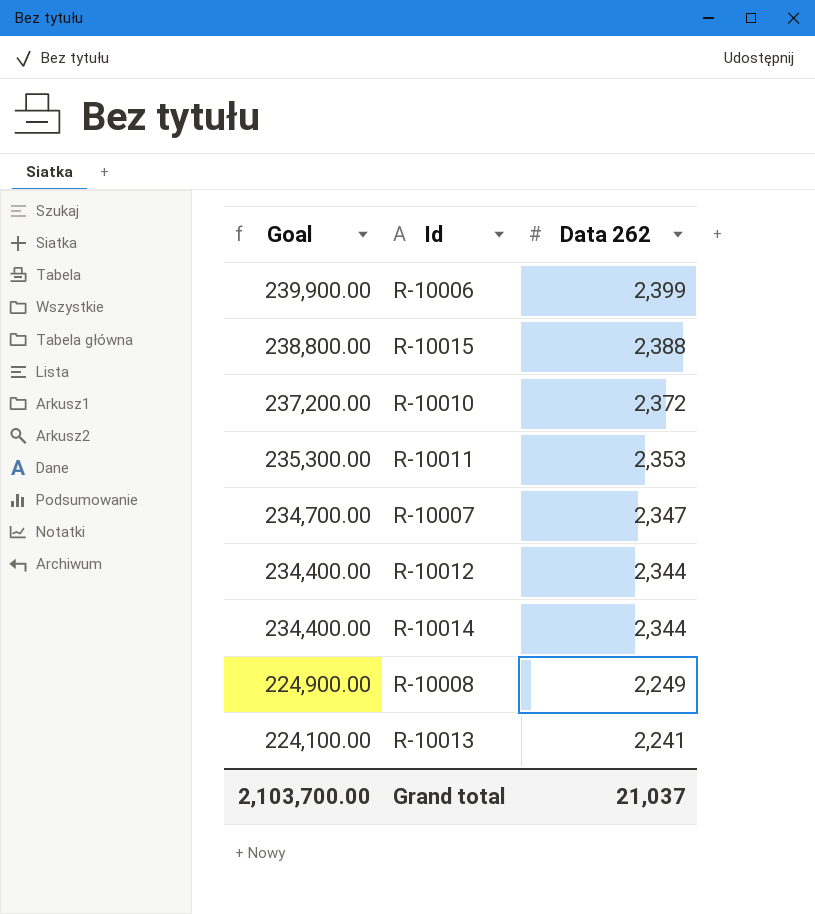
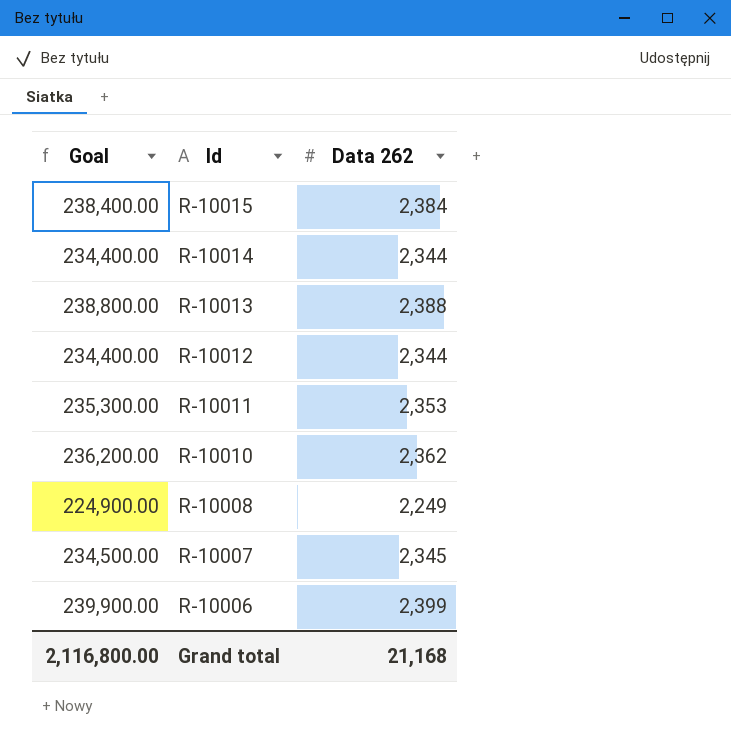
row order: Goal descending -> Id descending
R-10015 | Goal: 238,800.00 -> 238,400.00
R-10015 | Data 262: 2,388 -> 2,384
R-10013 | Goal: 224,100.00 -> 238,800.00
R-10013 | Data 262: 2,241 -> 2,388
R-10010 | Goal: 237,200.00 -> 236,200.00
R-10010 | Data 262: 2,372 -> 2,362
R-10007 | Goal: 234,700.00 -> 234,500.00
R-10007 | Data 262: 2,347 -> 2,345
Grand total | Goal: 2,103,700.00 -> 2,116,800.00
Grand total | Data 262: 21,037 -> 21,168

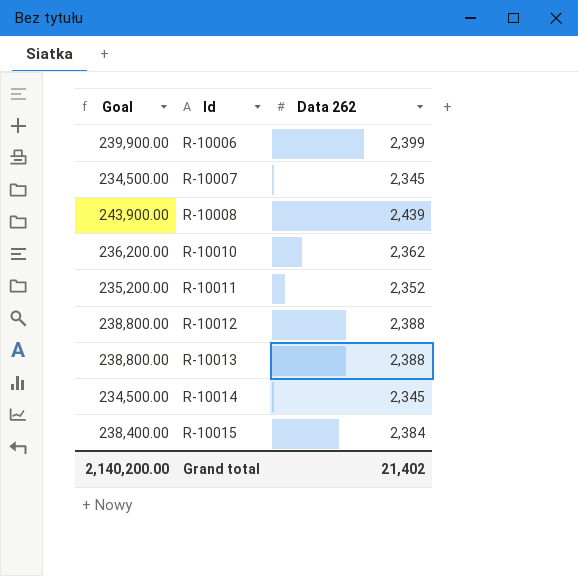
row order: Id descending -> Id ascending
R-10008 | Goal: 224,900.00 -> 243,900.00
R-10008 | Data 262: 2,249 -> 2,439
R-10011 | Goal: 235,300.00 -> 235,200.00
R-10011 | Data 262: 2,353 -> 2,352
R-10012 | Goal: 234,400.00 -> 238,800.00
R-10012 | Data 262: 2,344 -> 2,388
R-10014 | Goal: 234,400.00 -> 234,500.00
R-10014 | Data 262: 2,344 -> 2,345
Grand total | Goal: 2,116,800.00 -> 2,140,200.00
Grand total | Data 262: 21,168 -> 21,402

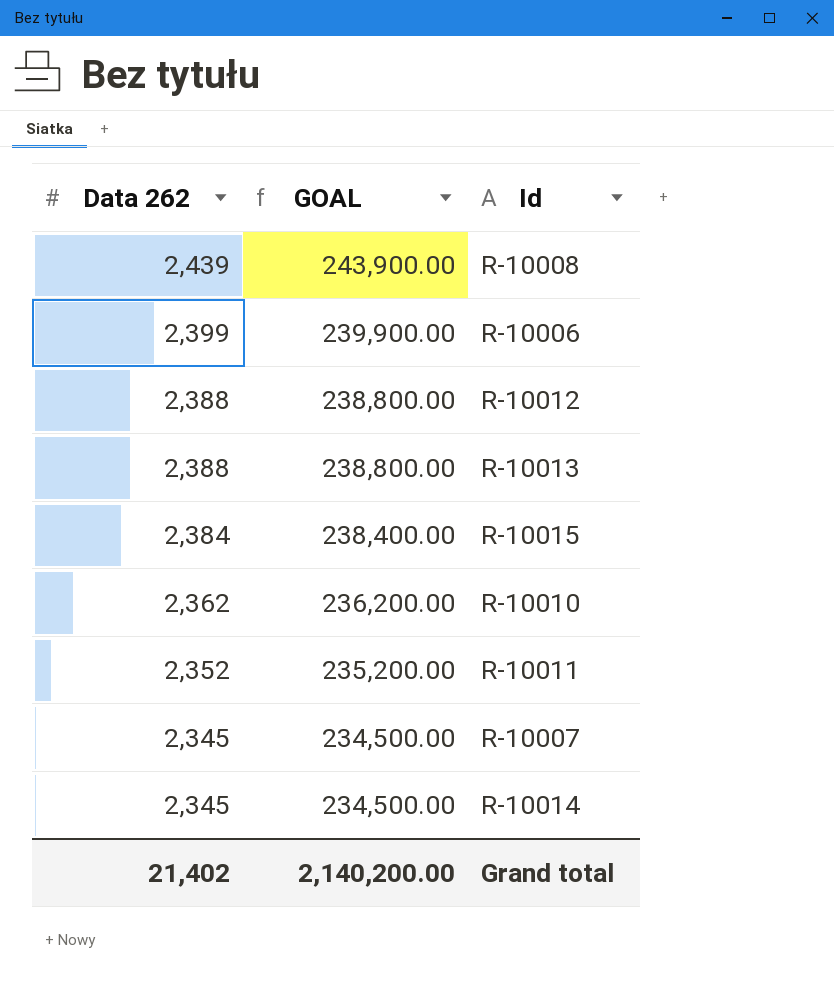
row order: Id ascending -> Data 262 descending
column Data 262 | position: 3 -> 1
column name: Goal -> GOAL

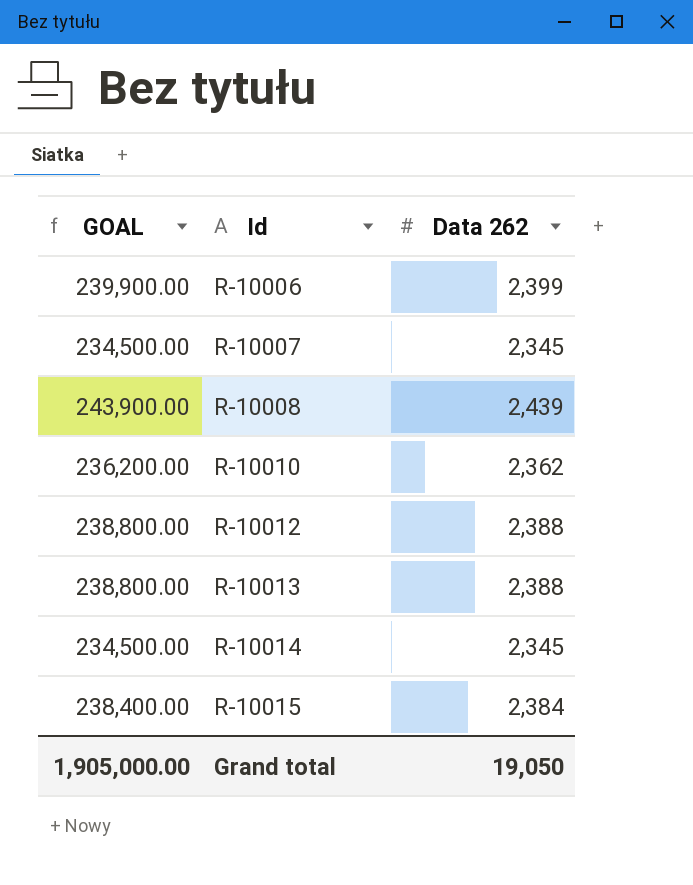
row order: Data 262 descending -> Id ascending
column Data 262 | position: 1 -> 3
row R-10011: 2,352 | 235,200.00 -> none
Grand total | GOAL: 2,140,200.00 -> 1,905,000.00
Grand total | Data 262: 21,402 -> 19,050

